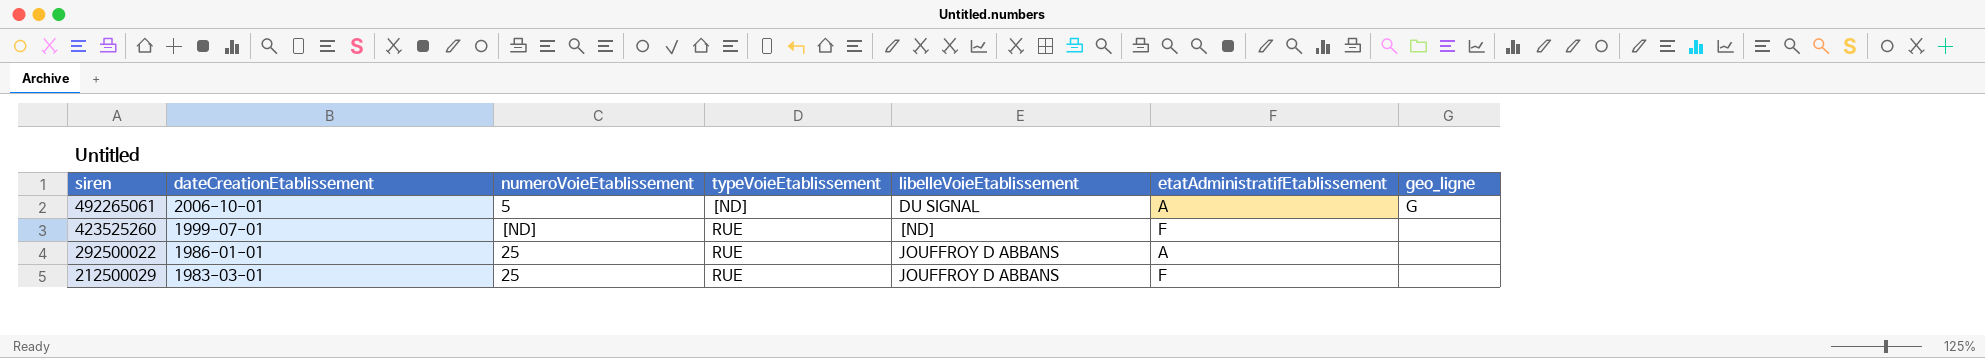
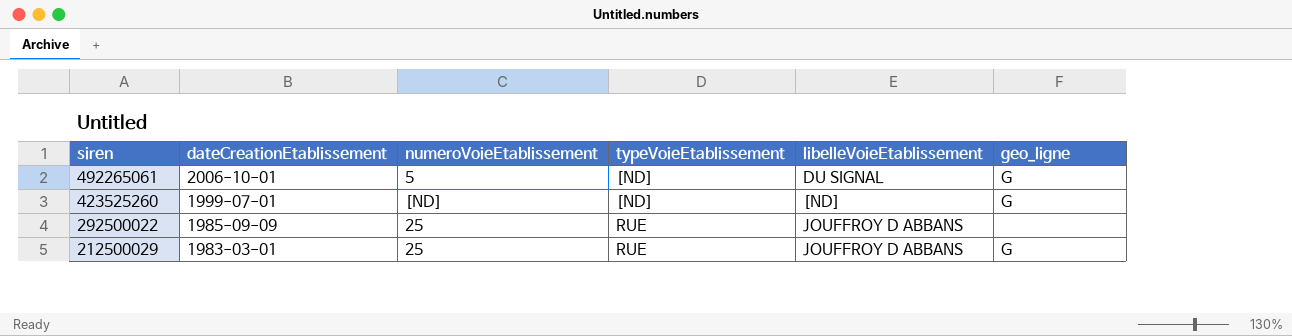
column etatAdministratifEtablissement | position: 6 -> none
423525260 | typeVoieEtablissement: RUE -> [ND]
423525260 | geo_ligne: none -> G
292500022 | dateCreationEtablissement: 1986-01-01 -> 1985-09-09
212500029 | geo_ligne: none -> G

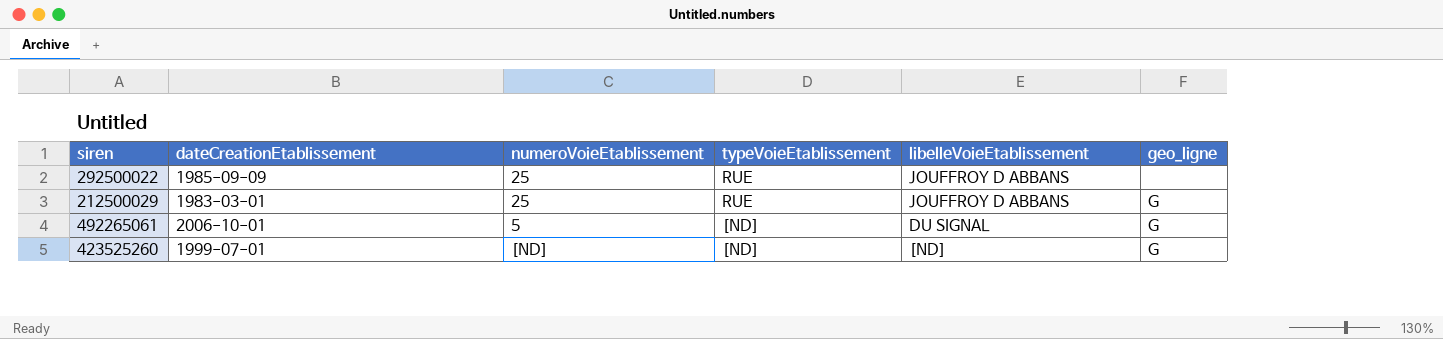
row order: siren descending -> typeVoieEtablissement descending

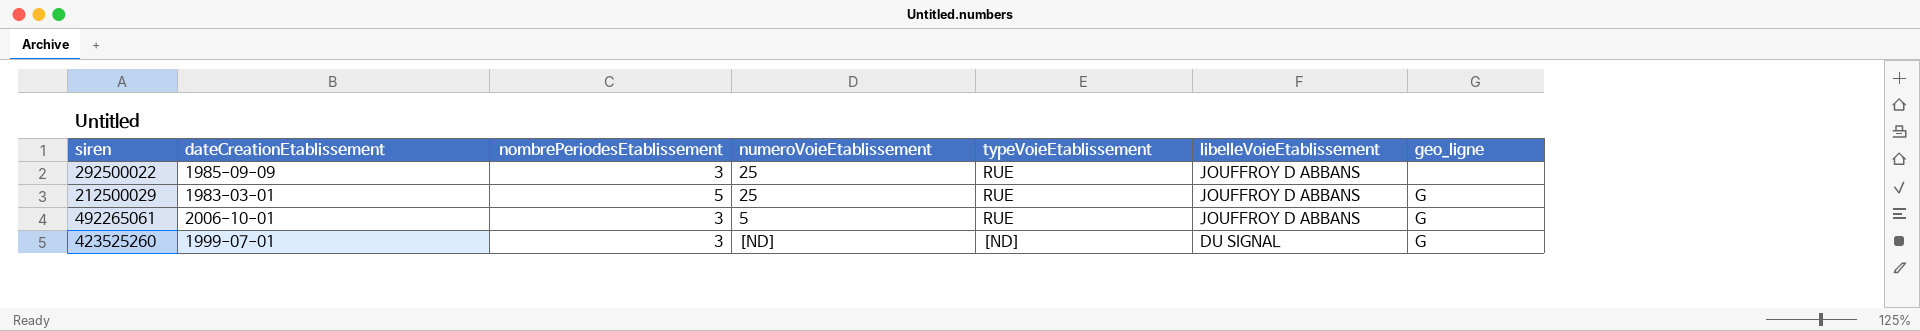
column nombrePeriodesEtablissement | position: none -> 3
492265061 | typeVoieEtablissement: [ND] -> RUE
492265061 | libelleVoieEtablissement: DU SIGNAL -> JOUFFROY D ABBANS
423525260 | libelleVoieEtablissement: [ND] -> DU SIGNAL

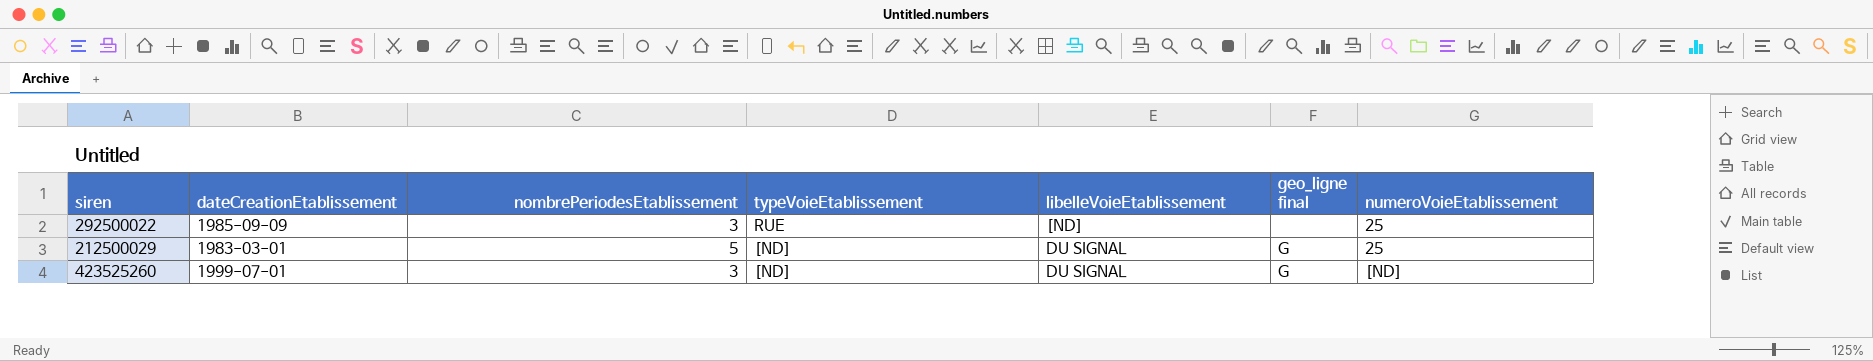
column name: geo_ligne -> geo_ligne final
column numeroVoieEtablissement | position: 4 -> 7
row 492265061: 2006-10-01 | 3 | 5 | RUE | JOUFFROY D ABBANS | G -> none
292500022 | libelleVoieEtablissement: JOUFFROY D ABBANS -> [ND]
212500029 | typeVoieEtablissement: RUE -> [ND]
212500029 | libelleVoieEtablissement: JOUFFROY D ABBANS -> DU SIGNAL

